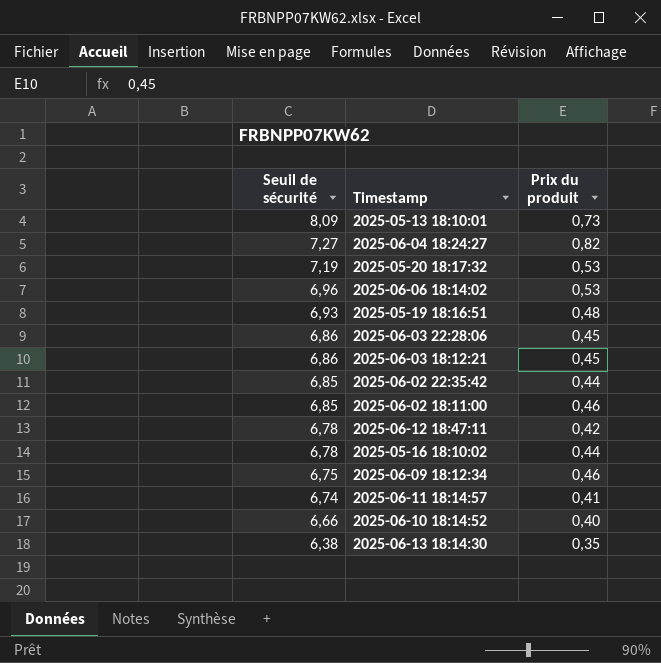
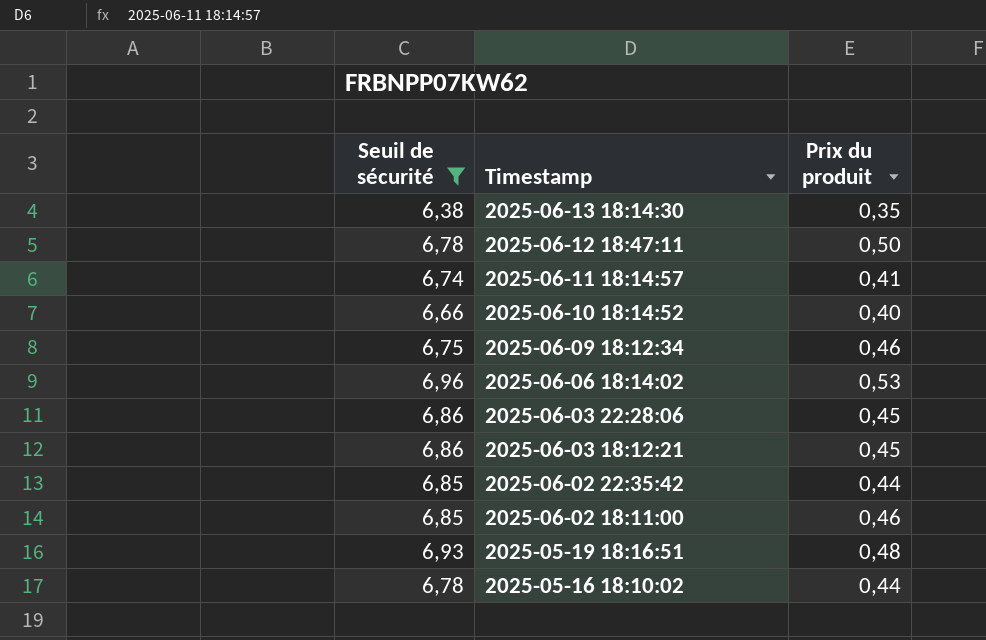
filter: none -> Seuil de sécurité <= 6,96
row order: Seuil de sécurité descending -> Timestamp descending
2025-06-12 18:47:11 | Prix du produit: 0,42 -> 0,50

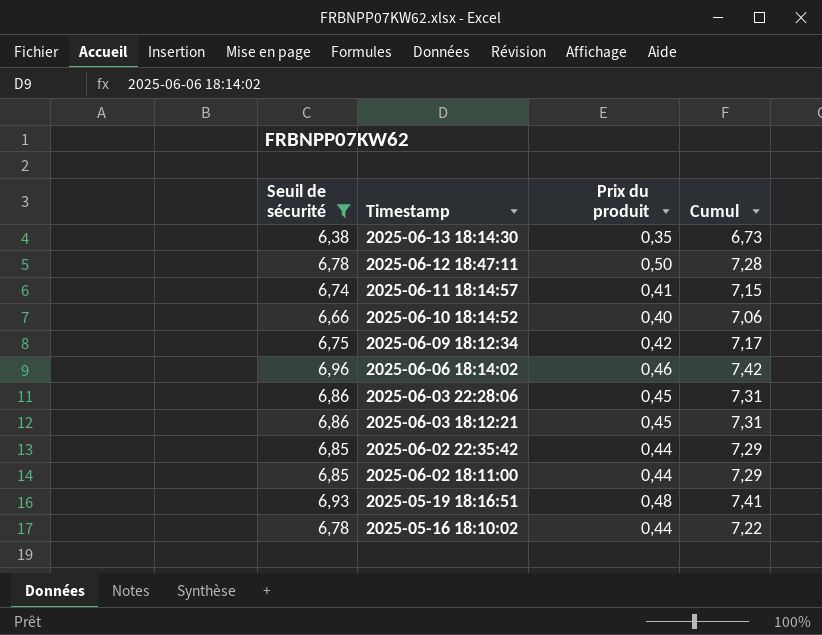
column Cumul | formula: none -> [Seuil de sécurité] + [Prix du produit]
2025-06-09 18:12:34 | Prix du produit: 0,46 -> 0,42
2025-06-06 18:14:02 | Prix du produit: 0,53 -> 0,46
2025-06-02 18:11:00 | Prix du produit: 0,46 -> 0,44

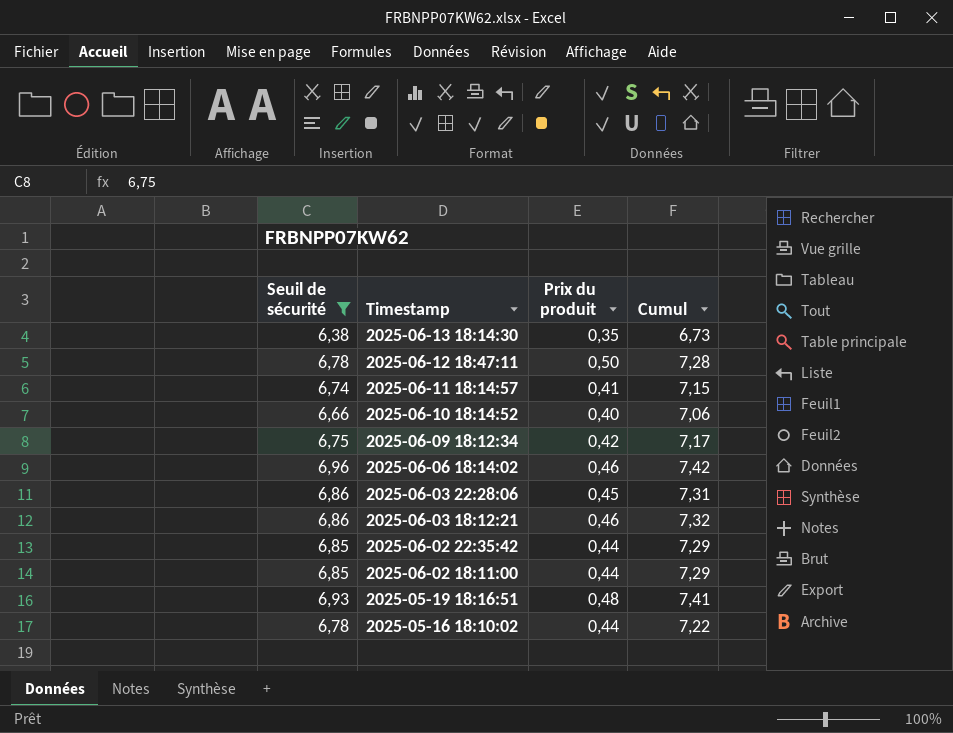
2025-06-03 18:12:21 | Prix du produit: 0,45 -> 0,46
2025-06-03 18:12:21 | Cumul: 7,31 -> 7,32

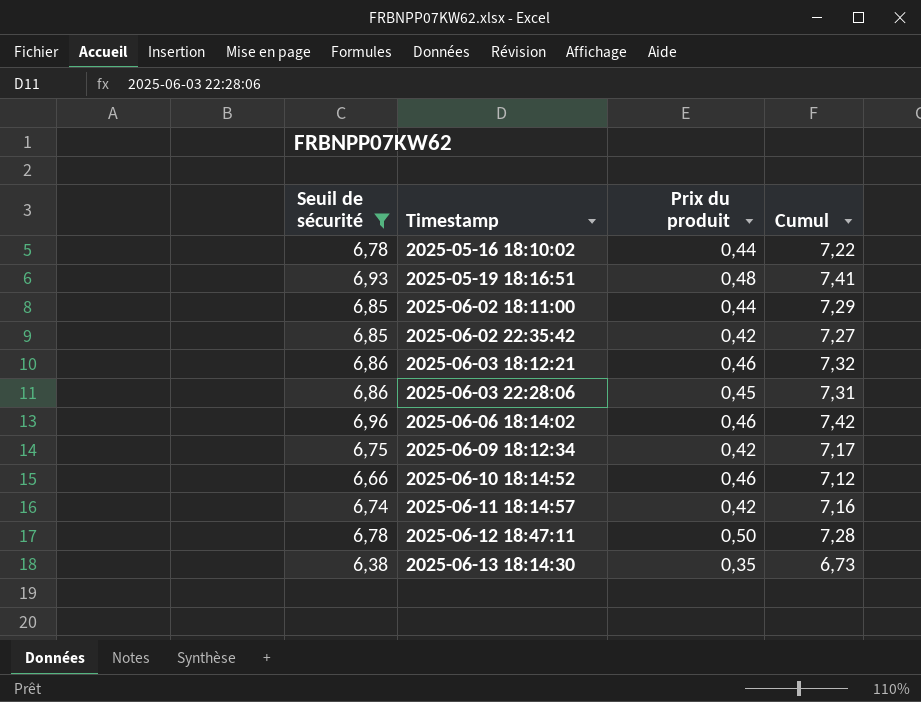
row order: Timestamp descending -> Timestamp ascending
2025-06-02 22:35:42 | Prix du produit: 0,44 -> 0,42
2025-06-02 22:35:42 | Cumul: 7,29 -> 7,27
2025-06-10 18:14:52 | Prix du produit: 0,40 -> 0,46
2025-06-10 18:14:52 | Cumul: 7,06 -> 7,12
2025-06-11 18:14:57 | Prix du produit: 0,41 -> 0,42
2025-06-11 18:14:57 | Cumul: 7,15 -> 7,16

